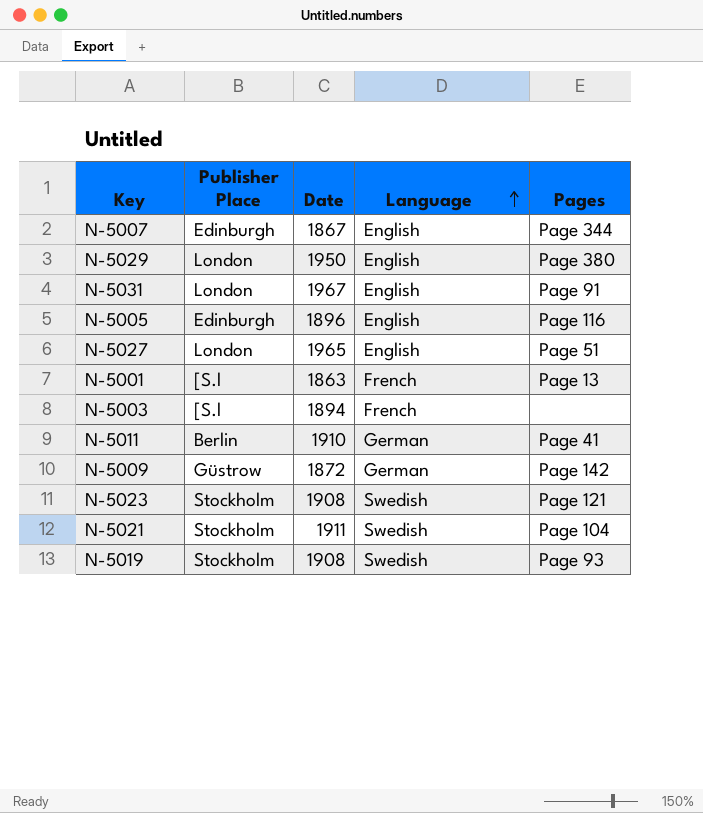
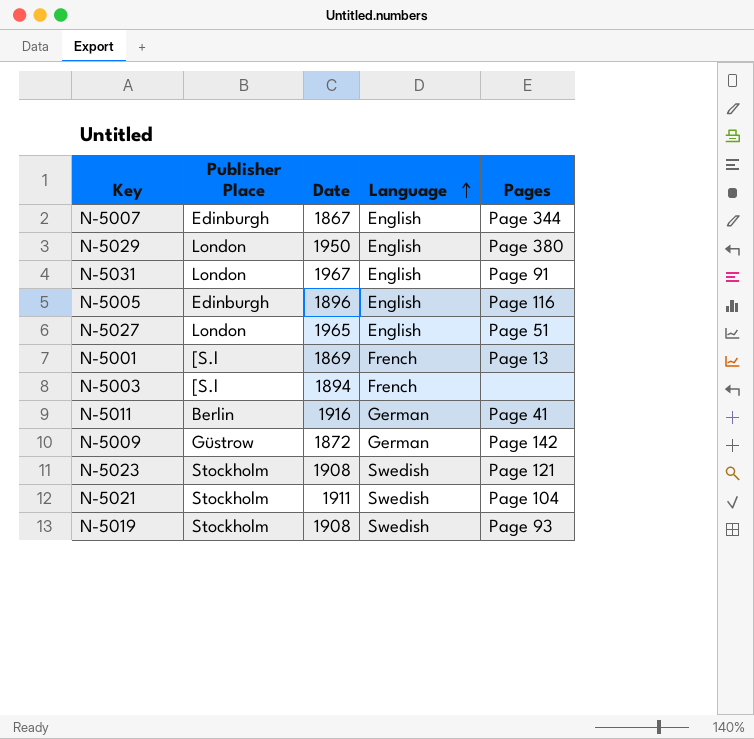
N-5001 | Date: 1863 -> 1869
N-5011 | Date: 1910 -> 1916

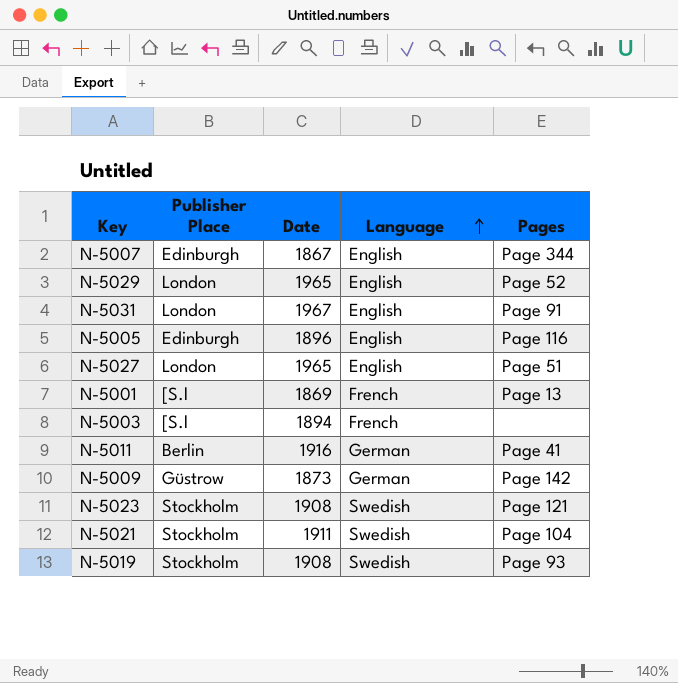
N-5029 | Date: 1950 -> 1965
N-5029 | Pages: Page 380 -> Page 52
N-5009 | Date: 1872 -> 1873

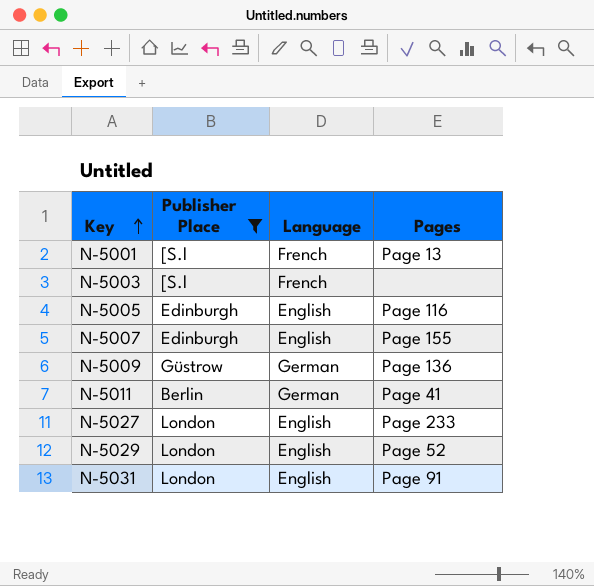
filter: none -> Publisher Place != Stockholm
row order: Language ascending -> Key ascending
column Date | position: 3 -> none
N-5007 | Pages: Page 344 -> Page 155
N-5009 | Pages: Page 142 -> Page 136
N-5027 | Pages: Page 51 -> Page 233

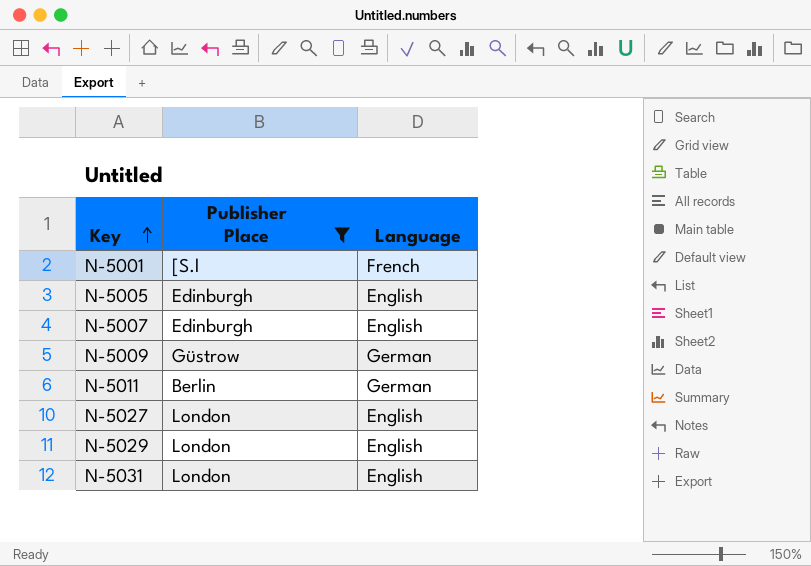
column Pages | position: 4 -> none
row N-5003: [S.l | French | none -> none

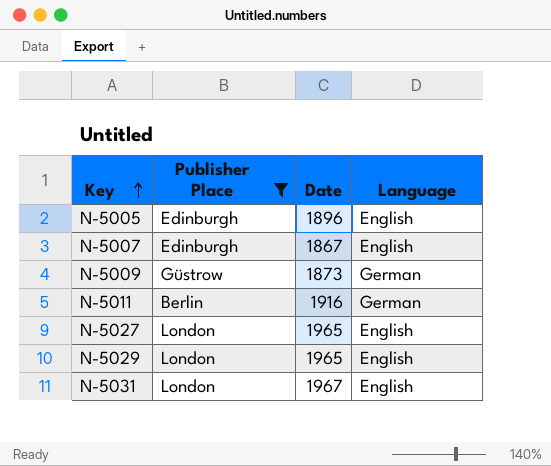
column Date | position: none -> 3
row N-5001: [S.l | French -> none

